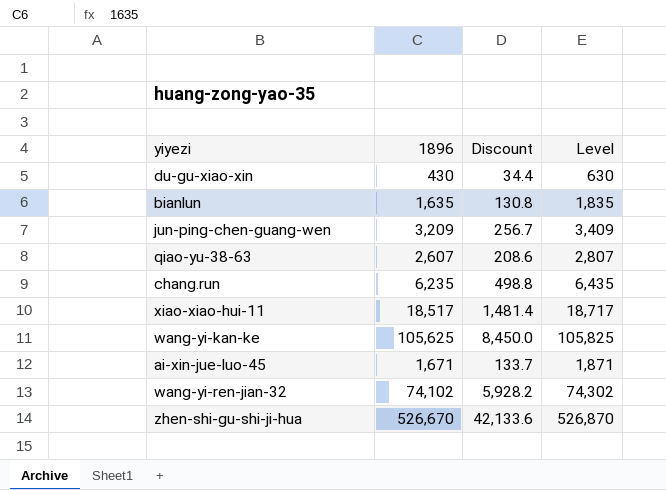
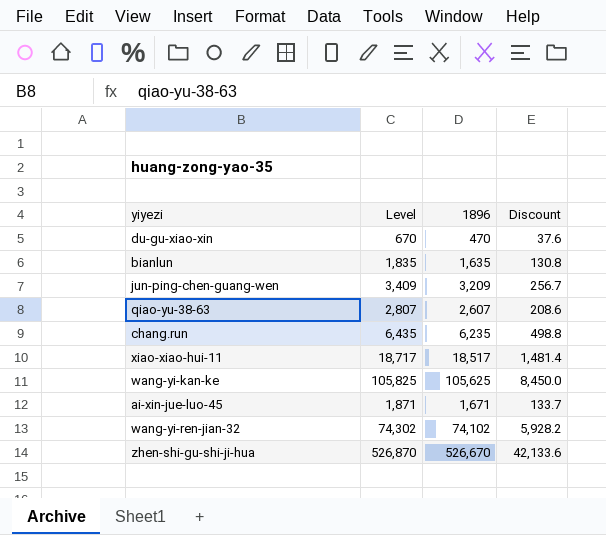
column Level | position: 4 -> 2
du-gu-xiao-xin | Level: 630 -> 670
du-gu-xiao-xin | 1896: 430 -> 470
du-gu-xiao-xin | Discount: 34.4 -> 37.6

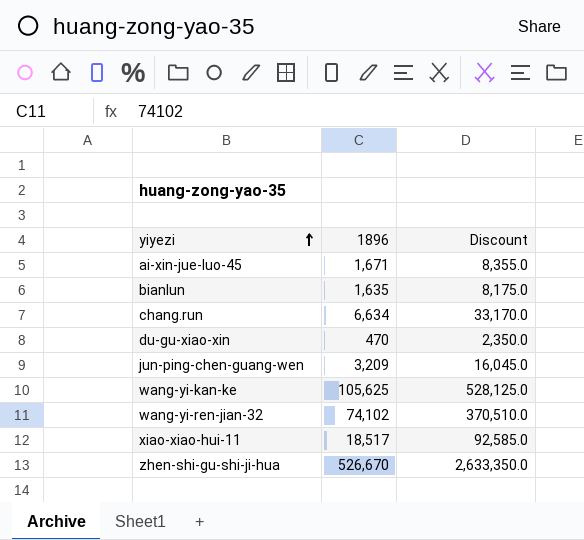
row order: none -> yiyezi ascending
column Level | formula: [1896] + 200 -> none
column Discount | formula: [1896] * 0.08 -> [1896] * 5
row qiao-yu-38-63: 2,807 | 2,607 | 208.6 -> none
chang.run | 1896: 6,235 -> 6,634

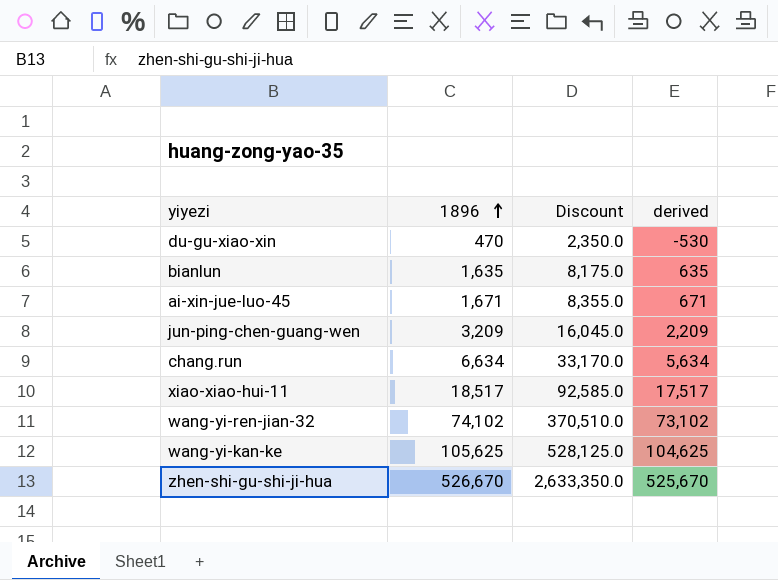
row order: yiyezi ascending -> 1896 ascending
column derived | formula: none -> [1896] - 1000

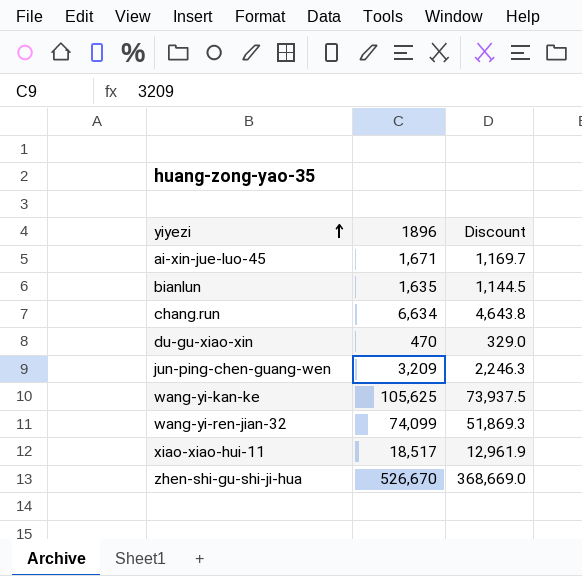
row order: 1896 ascending -> yiyezi ascending
column derived | formula: [1896] - 1000 -> none
column Discount | formula: [1896] * 5 -> [1896] * 0.7
wang-yi-ren-jian-32 | 1896: 74,102 -> 74,099

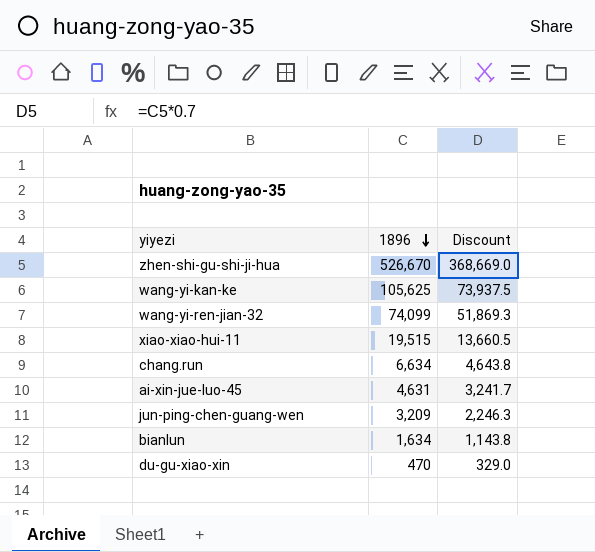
row order: yiyezi ascending -> 1896 descending
xiao-xiao-hui-11 | 1896: 18,517 -> 19,515
xiao-xiao-hui-11 | Discount: 12,961.9 -> 13,660.5
ai-xin-jue-luo-45 | 1896: 1,671 -> 4,631
ai-xin-jue-luo-45 | Discount: 1,169.7 -> 3,241.7
bianlun | 1896: 1,635 -> 1,634
bianlun | Discount: 1,144.5 -> 1,143.8

